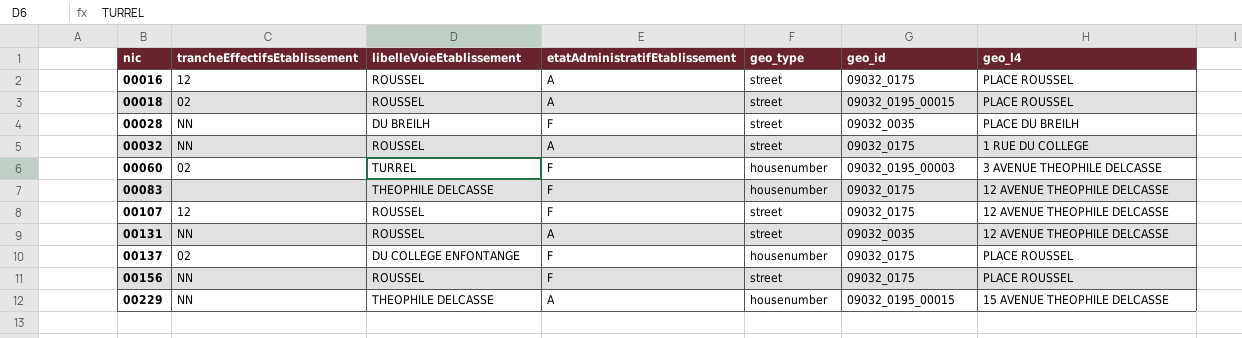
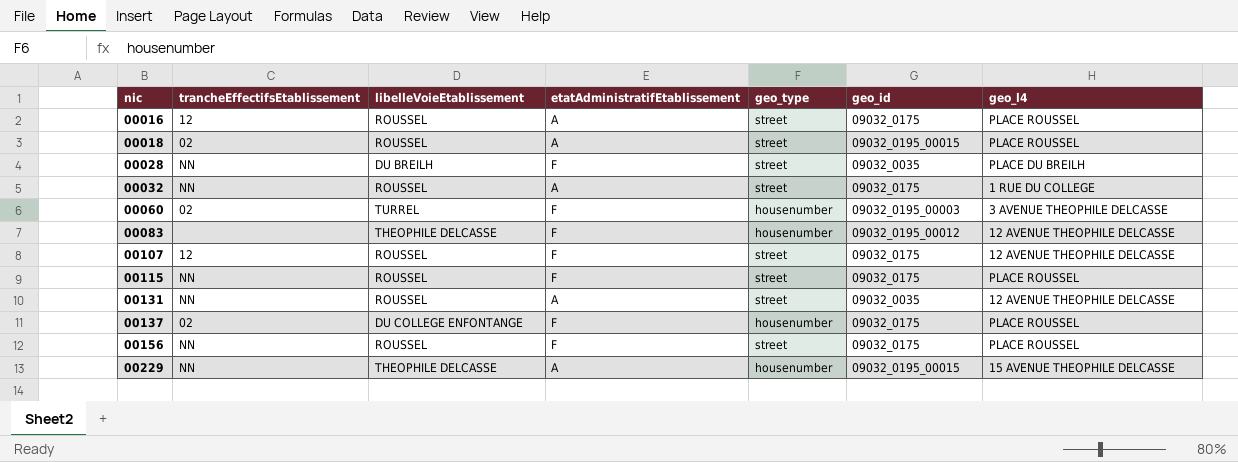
00083 | geo_id: 09032_0175 -> 09032_0195_00012
row 00115: none -> NN | ROUSSEL | F | street | 09032_0175 | PLACE ROUSSEL

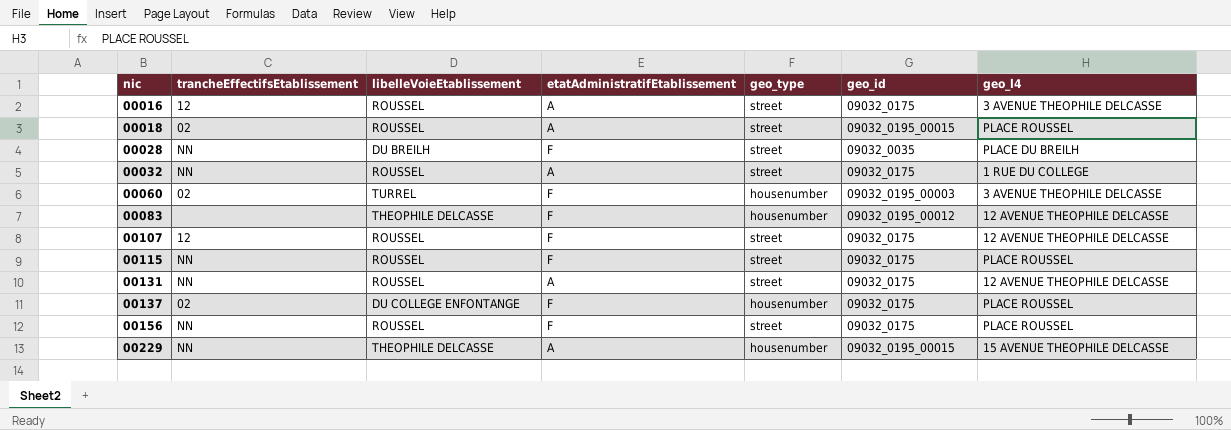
00016 | geo_l4: PLACE ROUSSEL -> 3 AVENUE THEOPHILE DELCASSE
00131 | geo_id: 09032_0035 -> 09032_0175

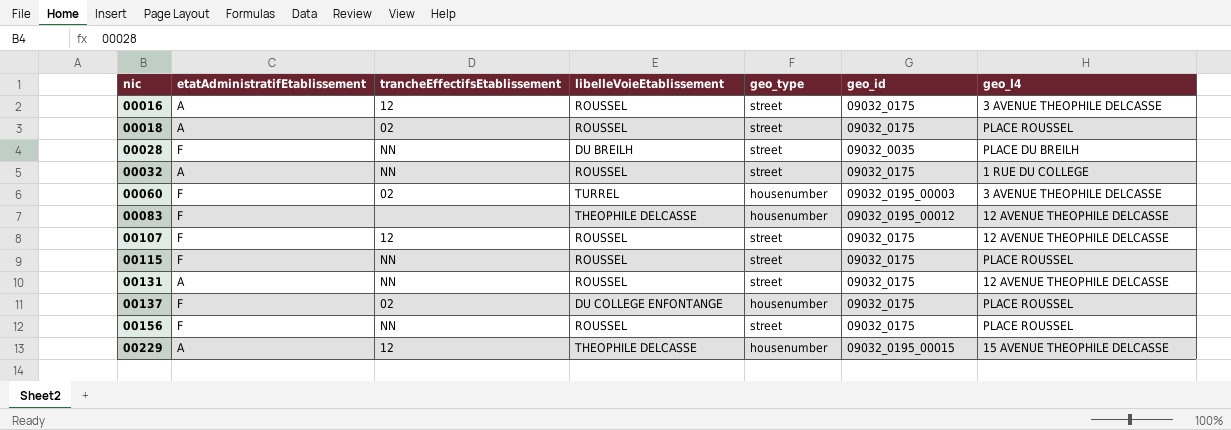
column etatAdministratifEtablissement | position: 4 -> 2
00018 | geo_id: 09032_0195_00015 -> 09032_0175
00229 | trancheEffectifsEtablissement: NN -> 12

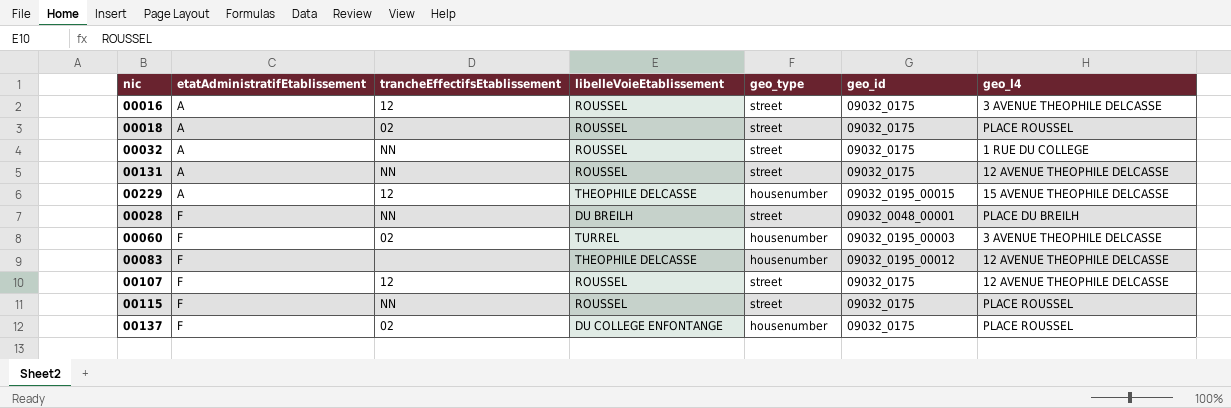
row order: nic ascending -> etatAdministratifEtablissement ascending
row 00156: F | NN | ROUSSEL | street | 09032_0175 | PLACE ROUSSEL -> none
00028 | geo_id: 09032_0035 -> 09032_0048_00001

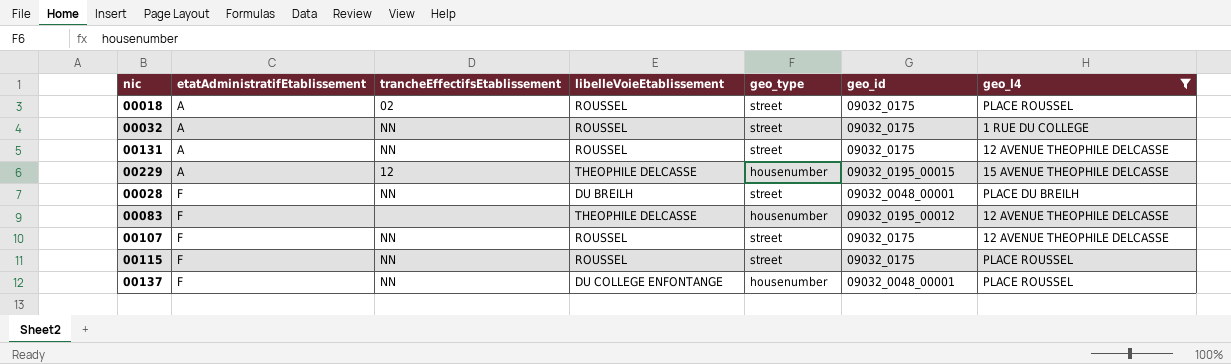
filter: none -> geo_l4 != 3 AVENUE THEOPHILE DELCASSE
00107 | trancheEffectifsEtablissement: 12 -> NN
00137 | trancheEffectifsEtablissement: 02 -> NN
00137 | geo_id: 09032_0175 -> 09032_0048_00001

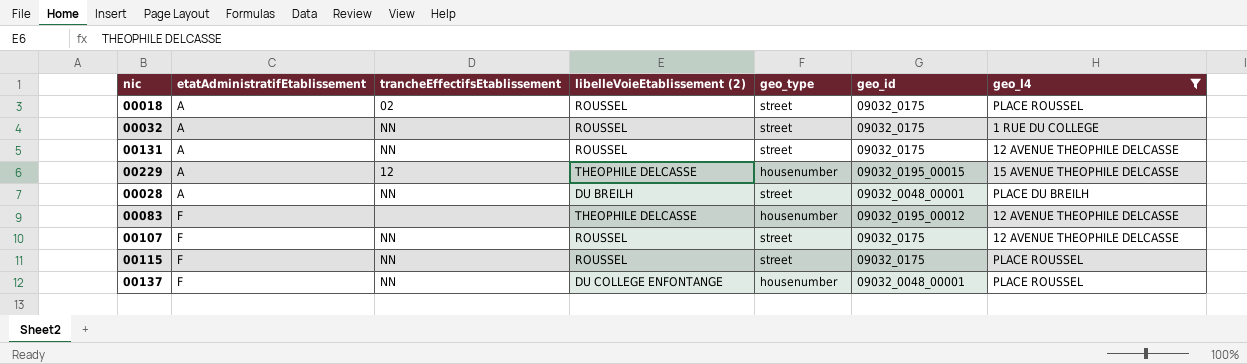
column name: libelleVoieEtablissement -> libelleVoieEtablissement (2)
00028 | etatAdministratifEtablissement: F -> A

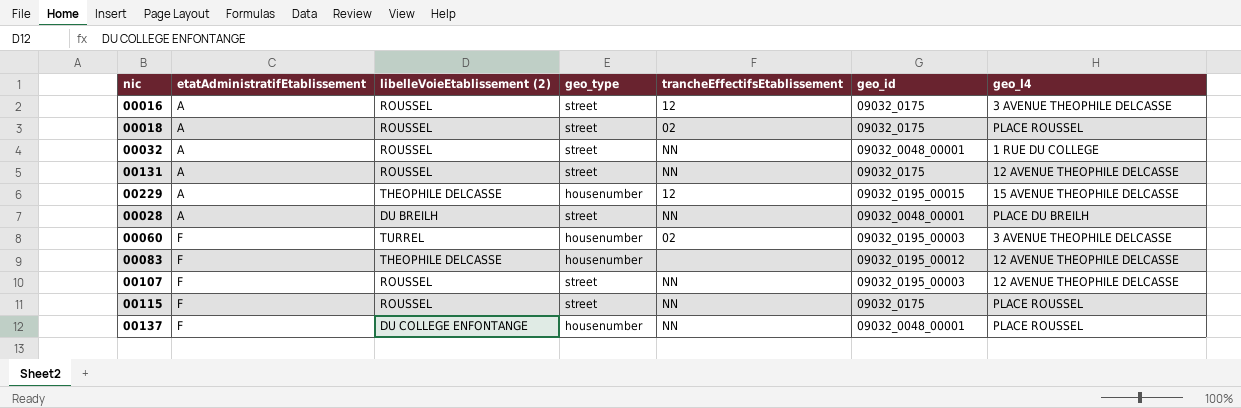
filter: geo_l4 != 3 AVENUE THEOPHILE DELCASSE -> none
column trancheEffectifsEtablissement | position: 3 -> 5
00032 | geo_id: 09032_0175 -> 09032_0048_00001
00107 | geo_id: 09032_0175 -> 09032_0195_00003

